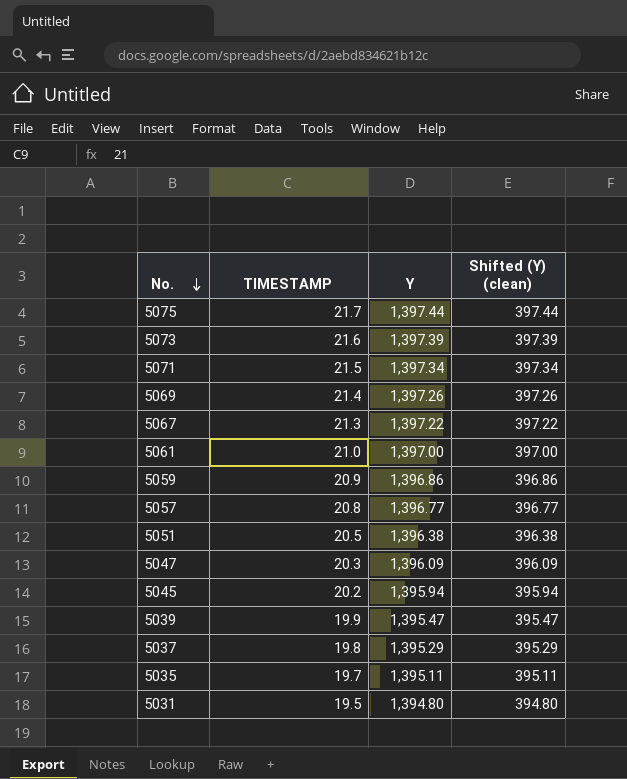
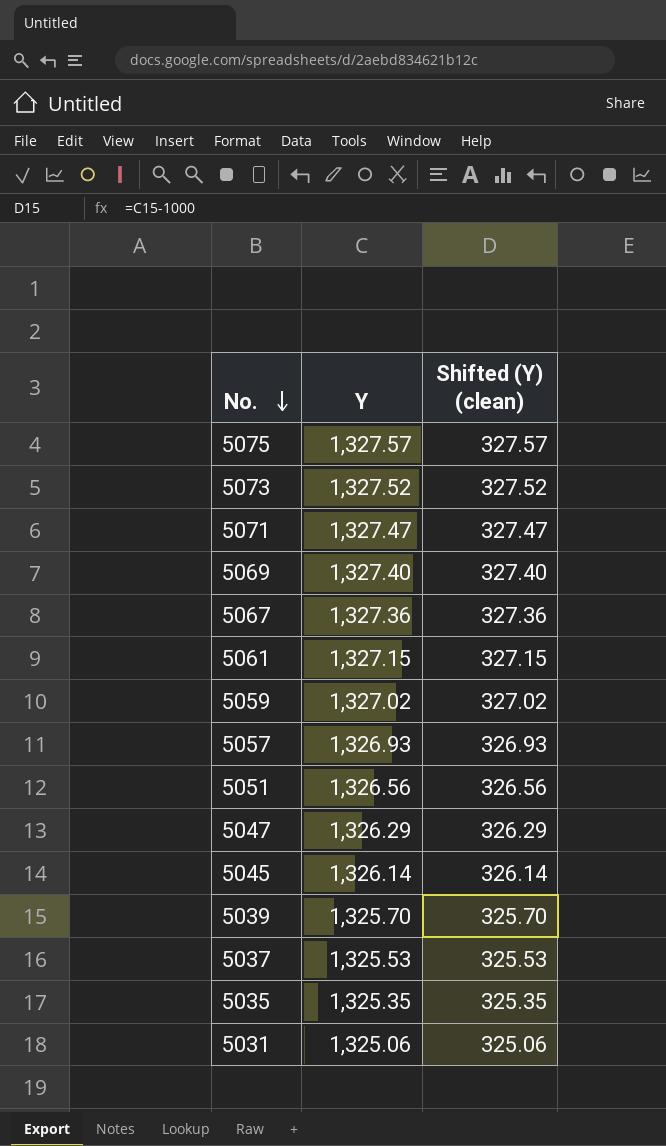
column TIMESTAMP | position: 2 -> none
5075 | Y: 1,397.44 -> 1,327.57
5075 | Shifted (Y) (clean): 397.44 -> 327.57
5073 | Y: 1,397.39 -> 1,327.52
5073 | Shifted (Y) (clean): 397.39 -> 327.52
5071 | Y: 1,397.34 -> 1,327.47
5071 | Shifted (Y) (clean): 397.34 -> 327.47
5069 | Y: 1,397.26 -> 1,327.40
5069 | Shifted (Y) (clean): 397.26 -> 327.40
5067 | Y: 1,397.22 -> 1,327.36
5067 | Shifted (Y) (clean): 397.22 -> 327.36
5061 | Y: 1,397.00 -> 1,327.15
5061 | Shifted (Y) (clean): 397.00 -> 327.15
5059 | Y: 1,396.86 -> 1,327.02
5059 | Shifted (Y) (clean): 396.86 -> 327.02
5057 | Y: 1,396.77 -> 1,326.93
5057 | Shifted (Y) (clean): 396.77 -> 326.93
5051 | Y: 1,396.38 -> 1,326.56
5051 | Shifted (Y) (clean): 396.38 -> 326.56
5047 | Y: 1,396.09 -> 1,326.29
5047 | Shifted (Y) (clean): 396.09 -> 326.29
5045 | Y: 1,395.94 -> 1,326.14
5045 | Shifted (Y) (clean): 395.94 -> 326.14
5039 | Y: 1,395.47 -> 1,325.70
5039 | Shifted (Y) (clean): 395.47 -> 325.70
5037 | Y: 1,395.29 -> 1,325.53
5037 | Shifted (Y) (clean): 395.29 -> 325.53
5035 | Y: 1,395.11 -> 1,325.35
5035 | Shifted (Y) (clean): 395.11 -> 325.35
5031 | Y: 1,394.80 -> 1,325.06
5031 | Shifted (Y) (clean): 394.80 -> 325.06

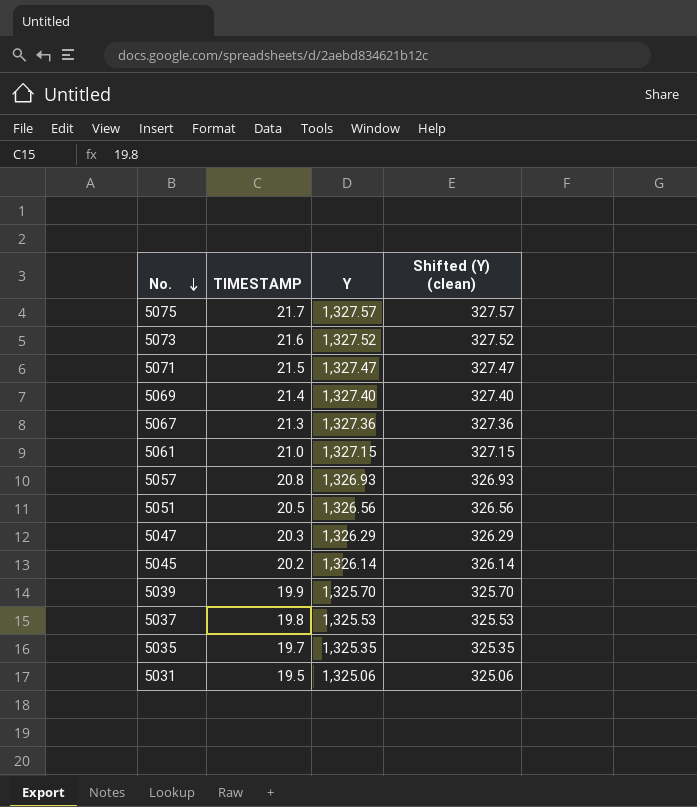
column TIMESTAMP | position: none -> 2
row 5059: 1,327.02 | 327.02 -> none

